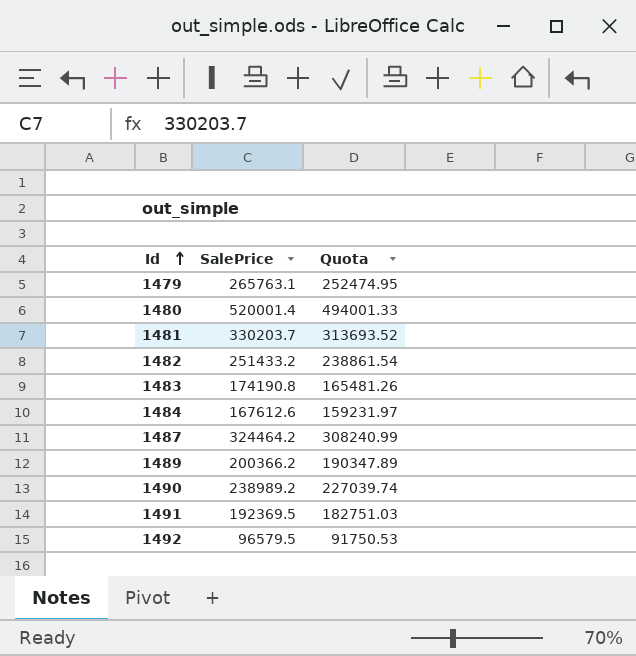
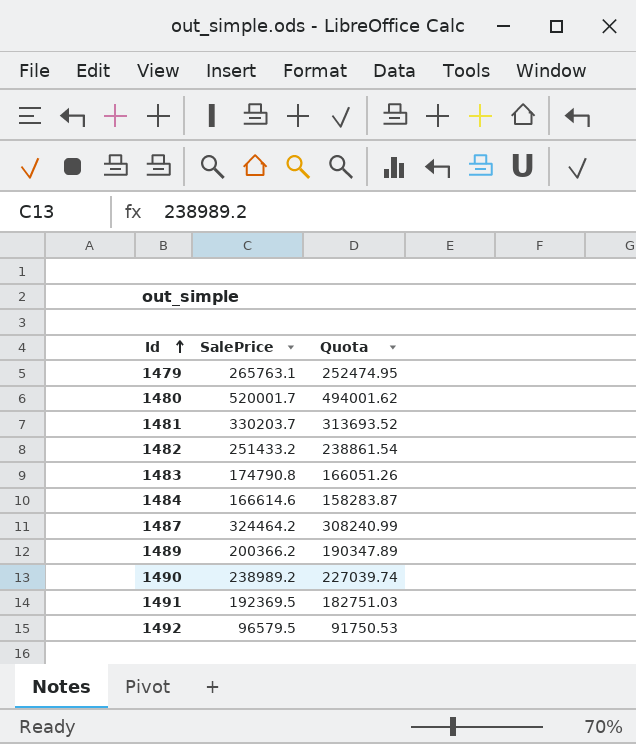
1480 | SalePrice: 520001.4 -> 520001.7
1480 | Quota: 494001.33 -> 494001.62
1483 | SalePrice: 174190.8 -> 174790.8
1483 | Quota: 165481.26 -> 166051.26
1484 | SalePrice: 167612.6 -> 166614.6
1484 | Quota: 159231.97 -> 158283.87

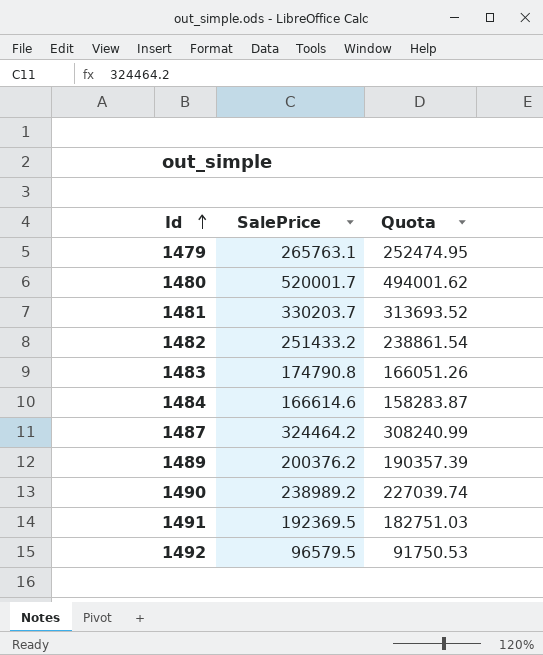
1489 | SalePrice: 200366.2 -> 200376.2
1489 | Quota: 190347.89 -> 190357.39

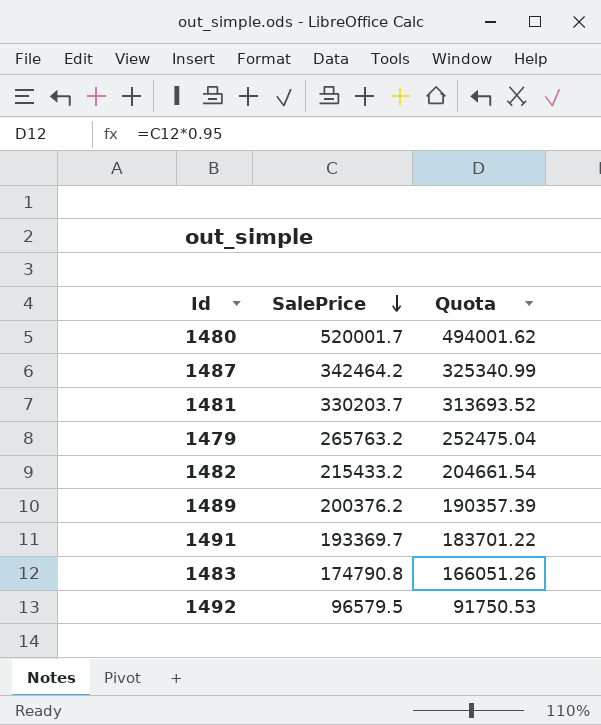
row order: Id ascending -> SalePrice descending
row 1484: 166614.6 | 158283.87 -> none
row 1490: 238989.2 | 227039.74 -> none
1487 | SalePrice: 324464.2 -> 342464.2
1487 | Quota: 308240.99 -> 325340.99
1479 | SalePrice: 265763.1 -> 265763.2
1479 | Quota: 252474.95 -> 252475.04
1482 | SalePrice: 251433.2 -> 215433.2
1482 | Quota: 238861.54 -> 204661.54
1491 | SalePrice: 192369.5 -> 193369.7
1491 | Quota: 182751.03 -> 183701.22

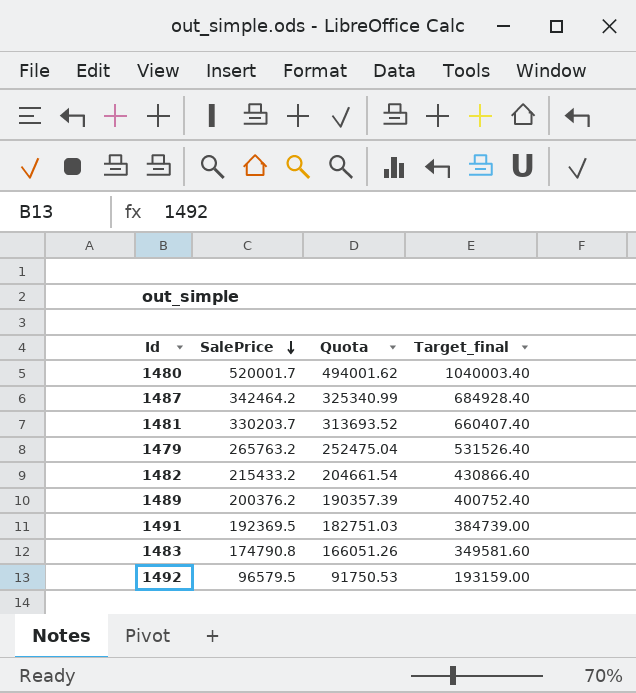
column Target_final | formula: none -> [SalePrice] * 2
1491 | SalePrice: 193369.7 -> 192369.5
1491 | Quota: 183701.22 -> 182751.03

